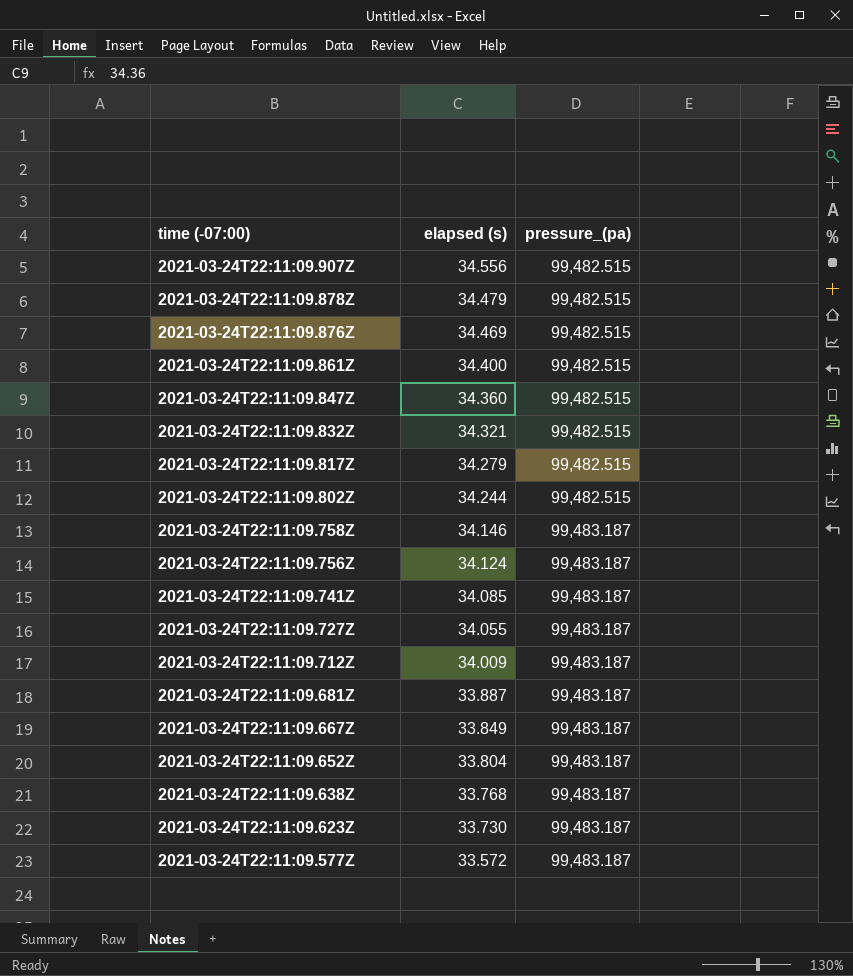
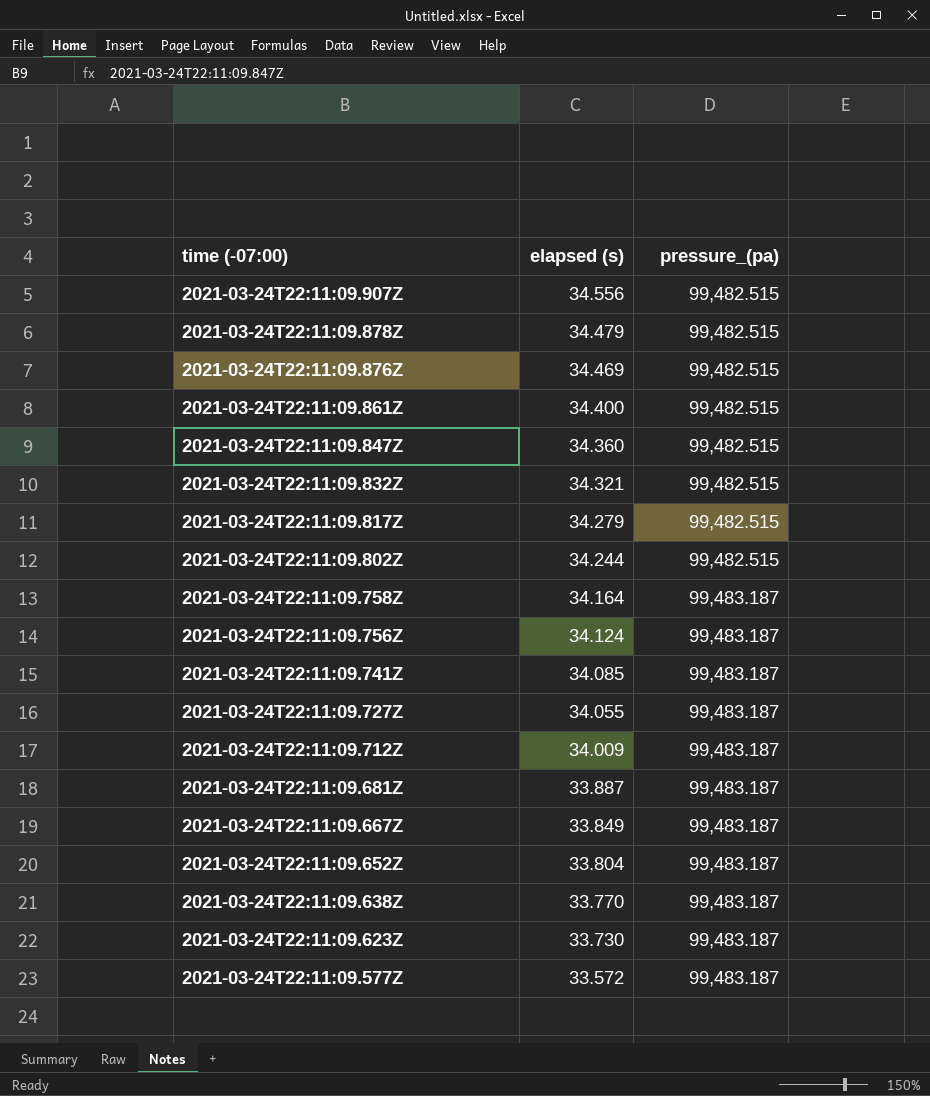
2021-03-24T22:11:09.758Z | elapsed (s): 34.146 -> 34.164
2021-03-24T22:11:09.638Z | elapsed (s): 33.768 -> 33.770

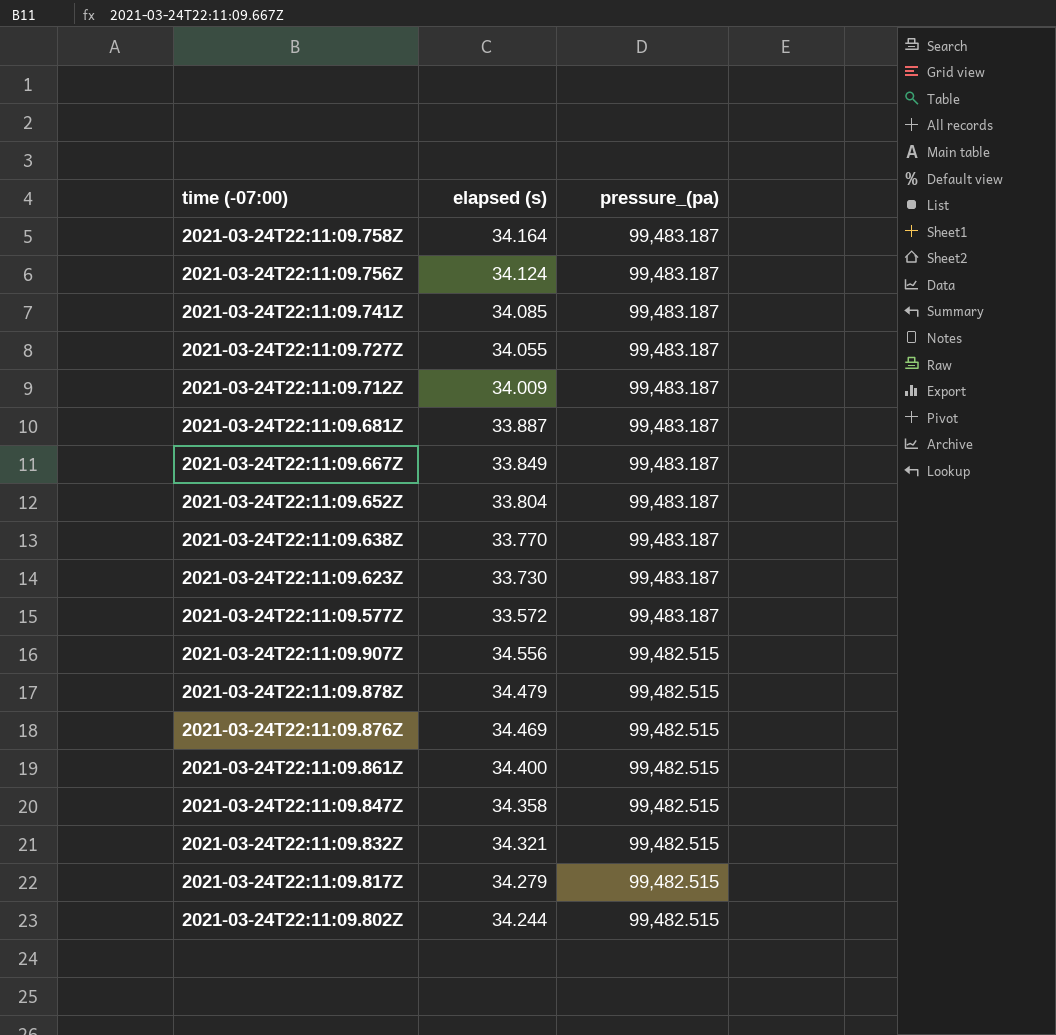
row order: time (-07:00) descending -> pressure_(pa) descending
2021-03-24T22:11:09.847Z | elapsed (s): 34.360 -> 34.358

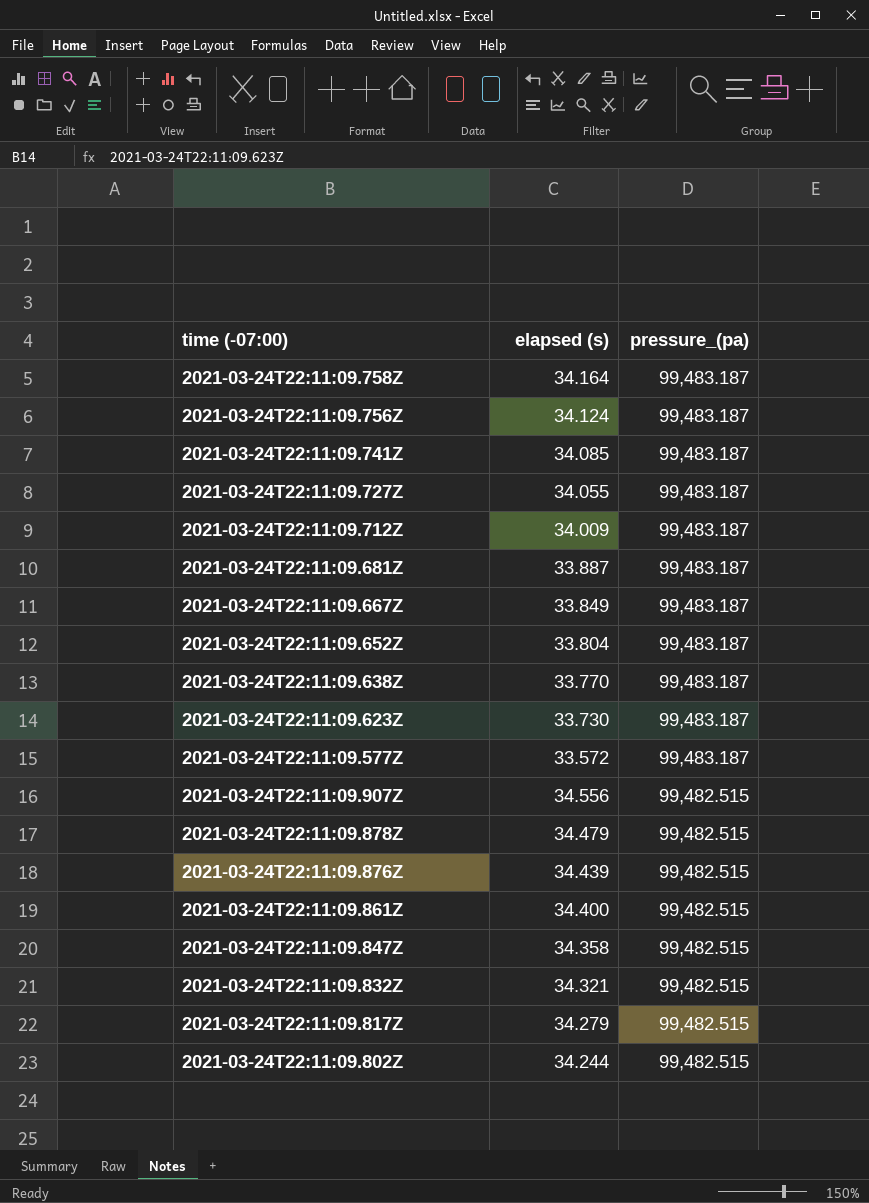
2021-03-24T22:11:09.876Z | elapsed (s): 34.469 -> 34.439

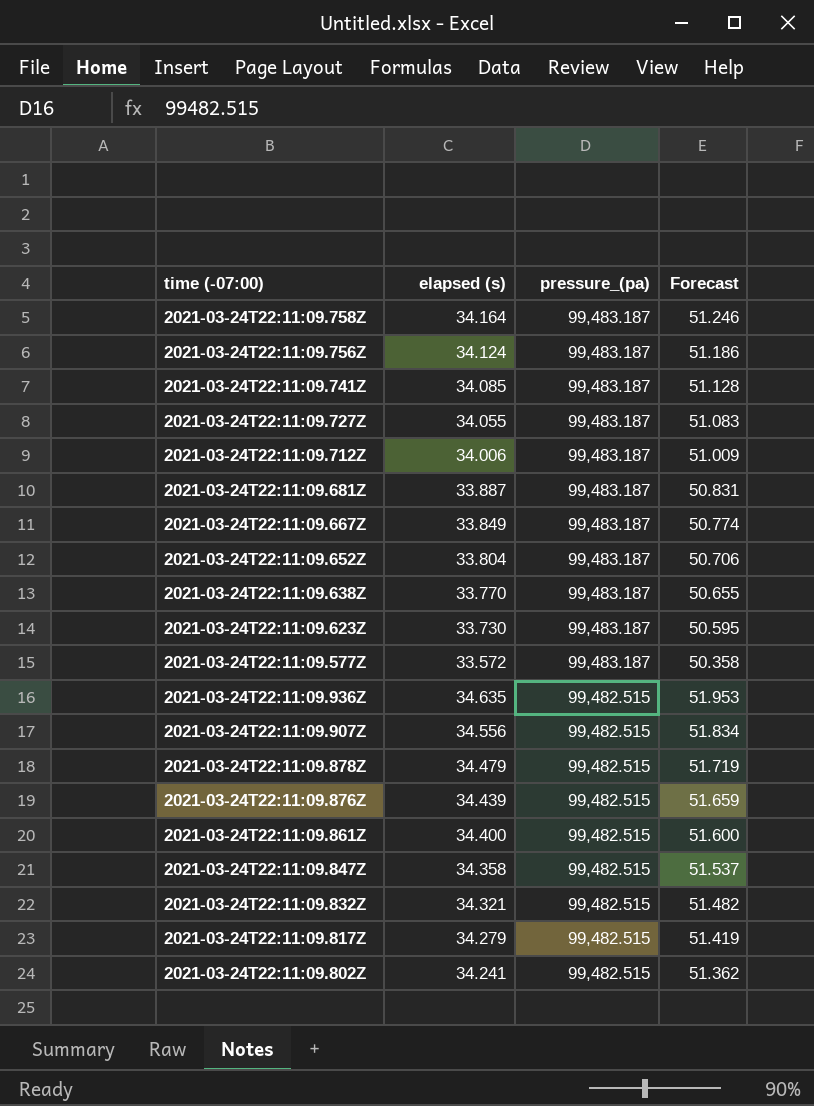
column Forecast | formula: none -> [elapsed (s)] * 1.5
2021-03-24T22:11:09.712Z | elapsed (s): 34.009 -> 34.006
row 2021-03-24T22:11:09.936Z: none -> 34.635 | 99,482.515 | 51.953
2021-03-24T22:11:09.802Z | elapsed (s): 34.244 -> 34.241

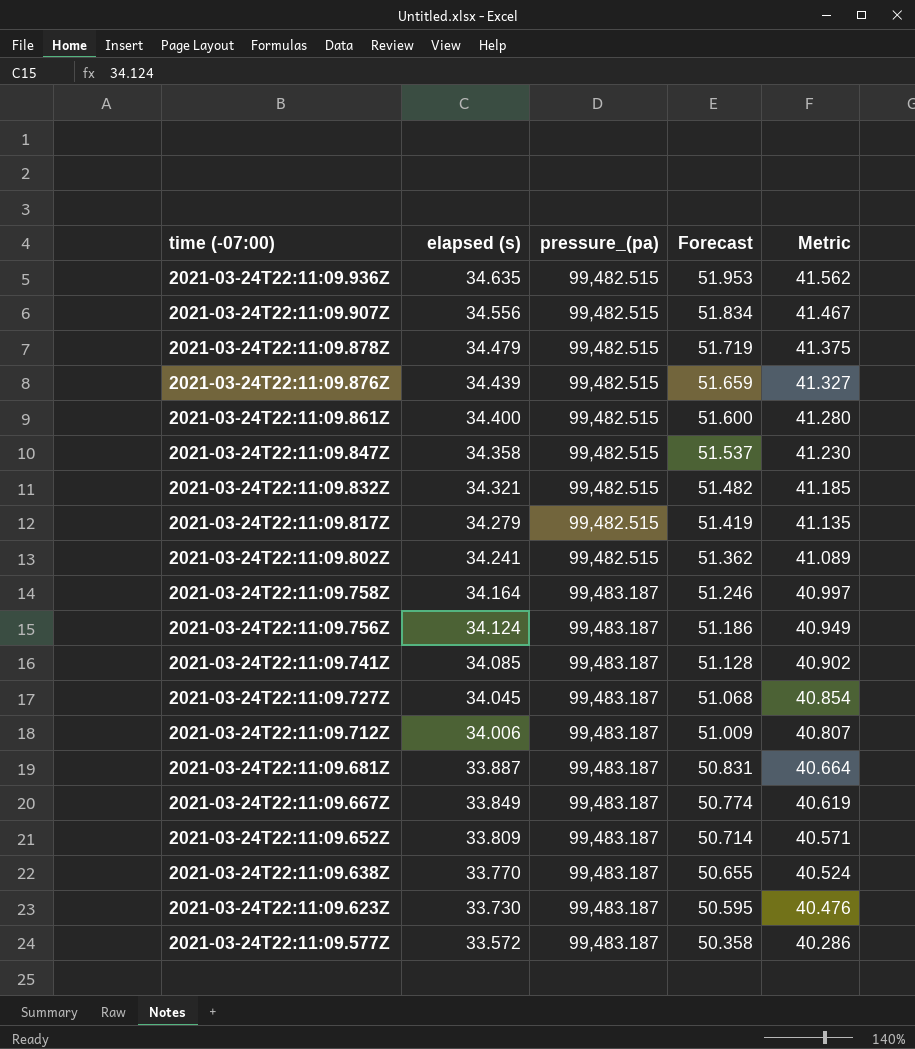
row order: pressure_(pa) descending -> time (-07:00) descending
column Metric | formula: none -> [elapsed (s)] * 1.2
2021-03-24T22:11:09.727Z | elapsed (s): 34.055 -> 34.045
2021-03-24T22:11:09.727Z | Forecast: 51.083 -> 51.068
2021-03-24T22:11:09.652Z | elapsed (s): 33.804 -> 33.809
2021-03-24T22:11:09.652Z | Forecast: 50.706 -> 50.714

